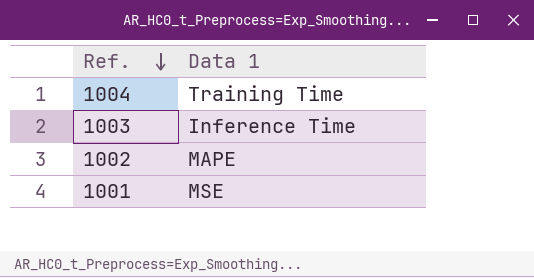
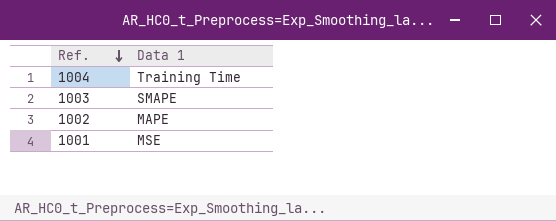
1003 | Data 1: Inference Time -> SMAPE

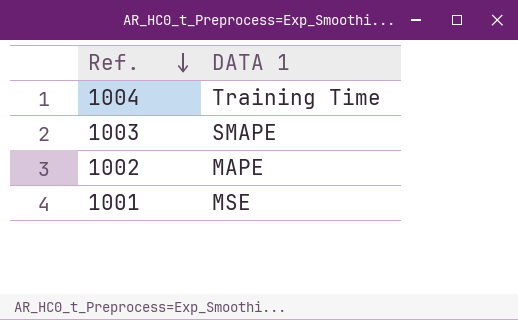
column name: Data 1 -> DATA 1

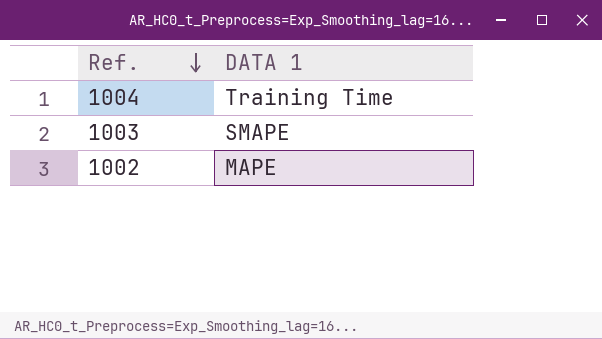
row 1001: MSE -> none

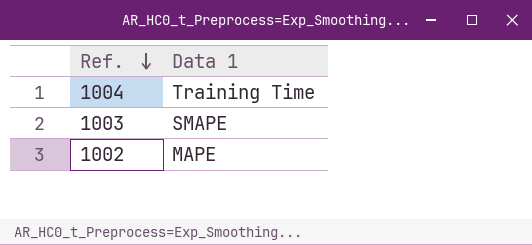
column name: DATA 1 -> Data 1

